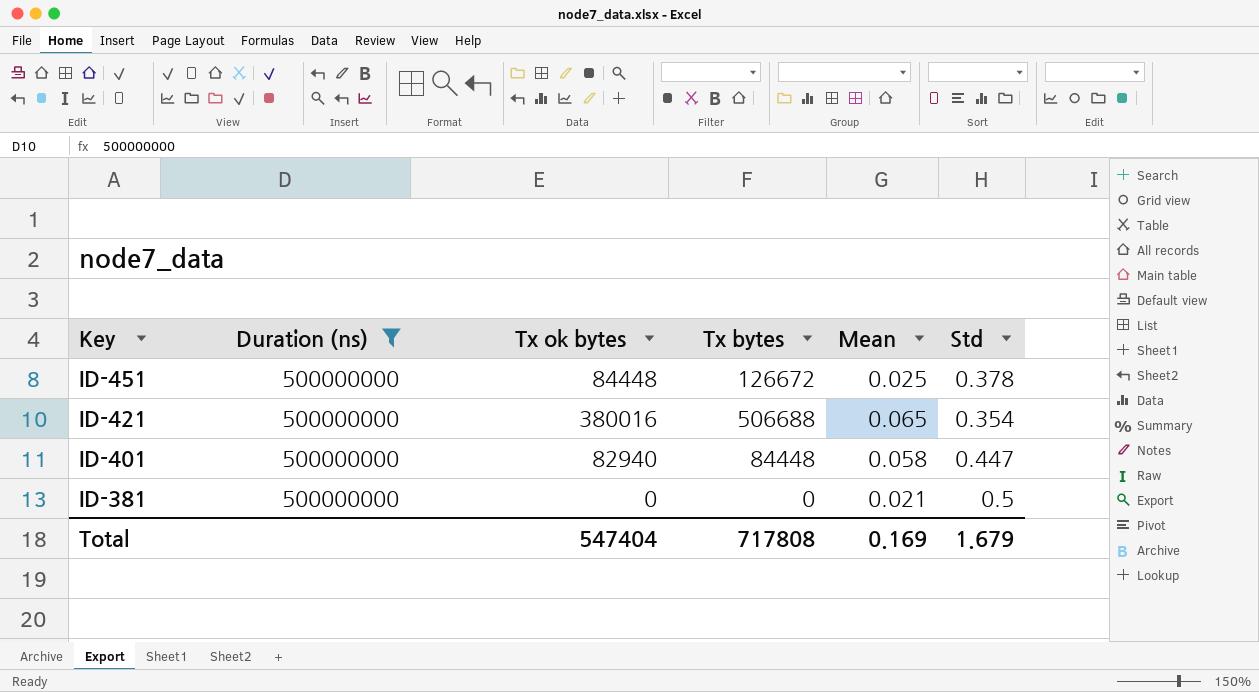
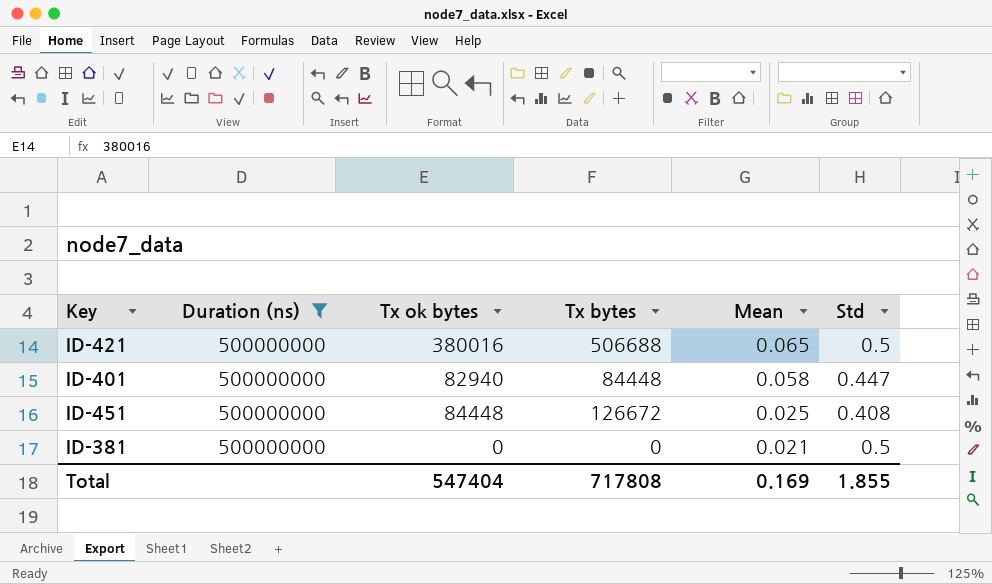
row order: Key descending -> Mean descending
ID-421 | Std: 0.354 -> 0.5
ID-451 | Std: 0.378 -> 0.408
Total | Std: 1.679 -> 1.855

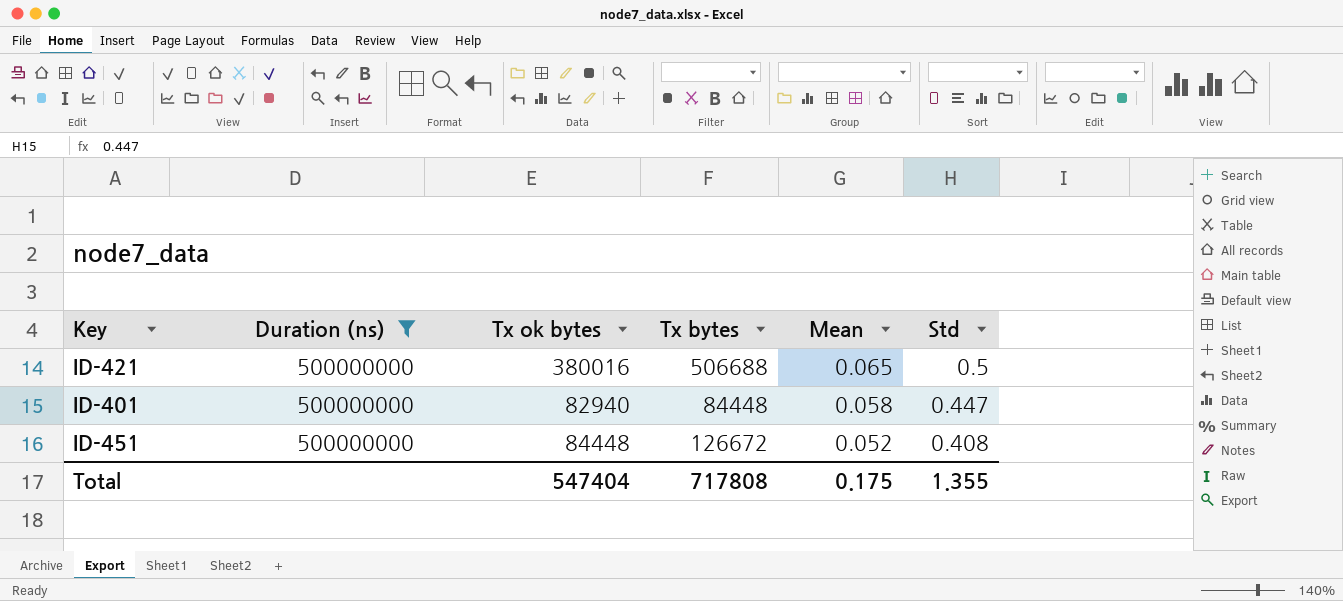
row ID-381: 500000000 | 0 | 0 | 0.021 | 0.5 -> none
ID-451 | Mean: 0.025 -> 0.052
Total | Mean: 0.169 -> 0.175
Total | Std: 1.855 -> 1.355

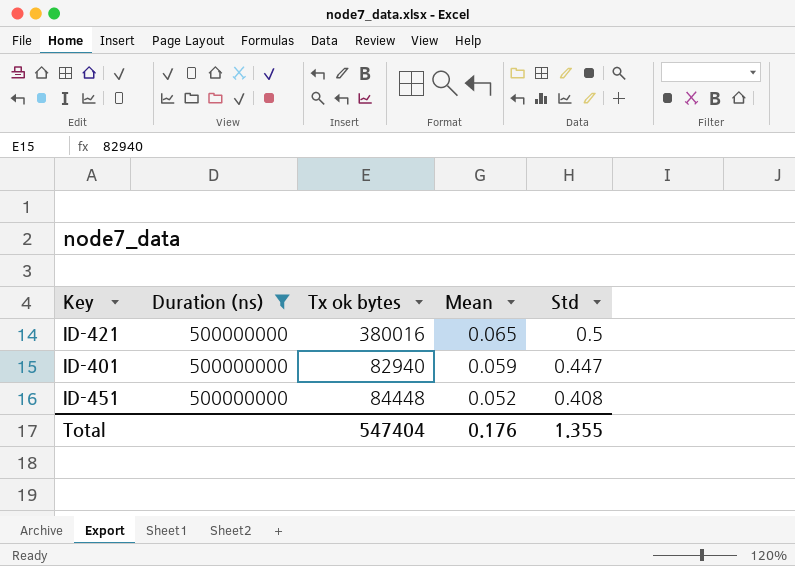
column Tx bytes | position: 4 -> none
ID-401 | Mean: 0.058 -> 0.059
Total | Mean: 0.175 -> 0.176

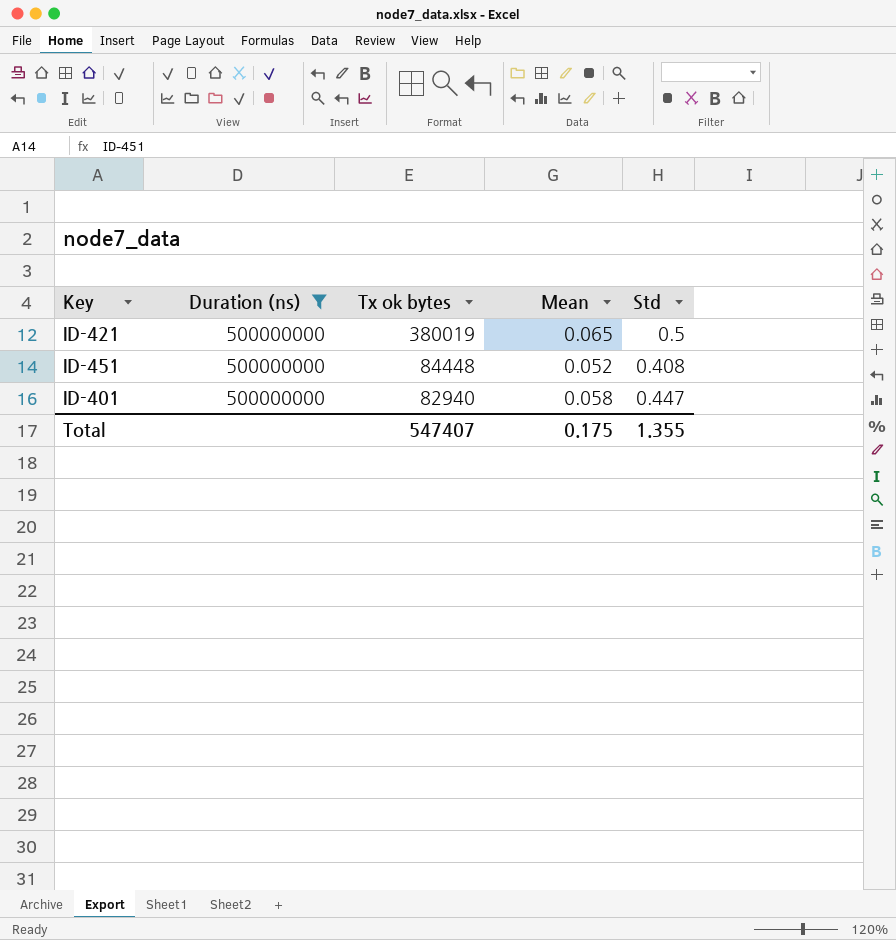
row order: Mean descending -> Tx ok bytes descending
ID-421 | Tx ok bytes: 380016 -> 380019
ID-401 | Mean: 0.059 -> 0.058
Total | Tx ok bytes: 547404 -> 547407
Total | Mean: 0.176 -> 0.175

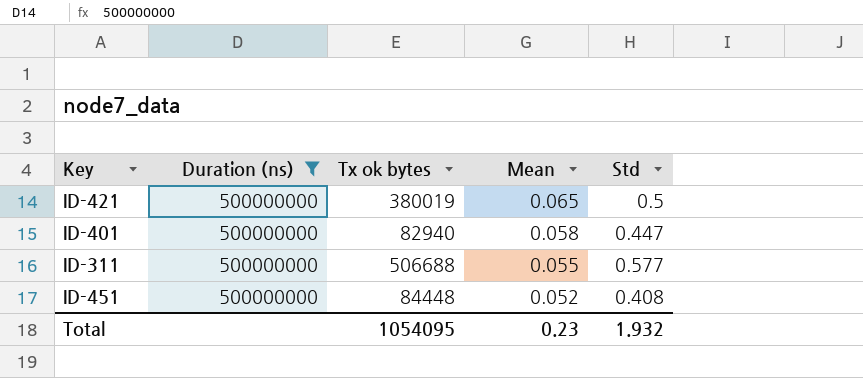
row order: Tx ok bytes descending -> Mean descending
row ID-311: none -> 500000000 | 506688 | 0.055 | 0.577
Total | Tx ok bytes: 547407 -> 1054095
Total | Mean: 0.175 -> 0.23
Total | Std: 1.355 -> 1.932

